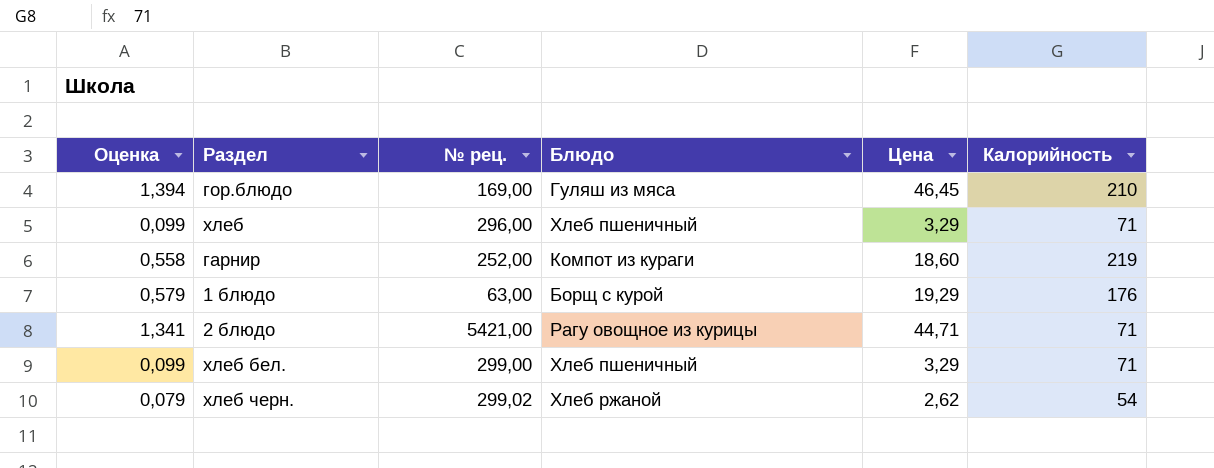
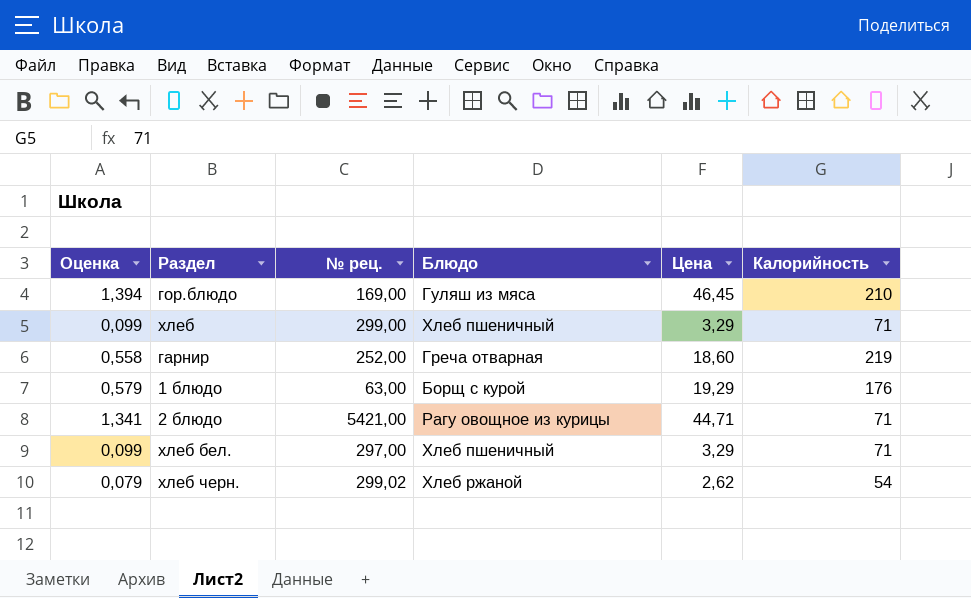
хлеб | № рец.: 296,00 -> 299,00
гарнир | Блюдо: Компот из кураги -> Греча отварная
хлеб бел. | № рец.: 299,00 -> 297,00

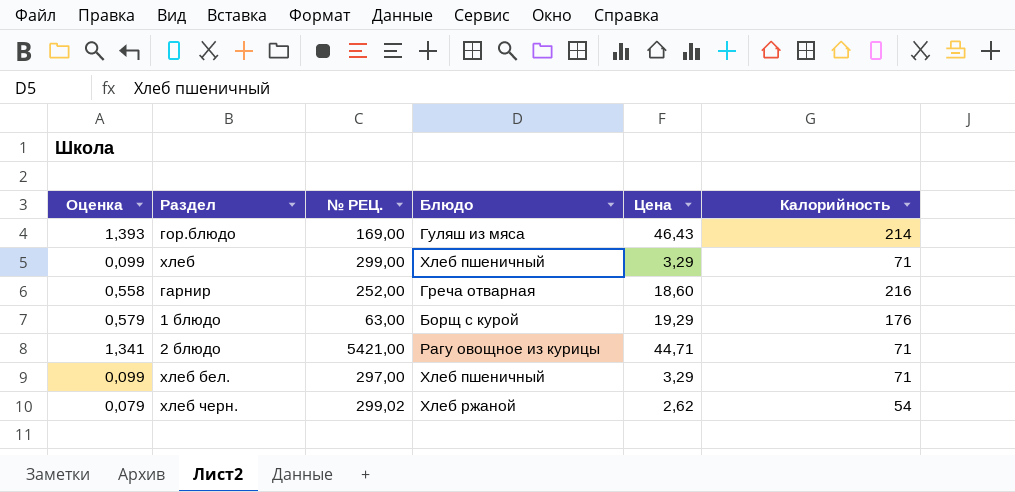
column name: № рец. -> № РЕЦ.
гор.блюдо | Оценка: 1,394 -> 1,393
гор.блюдо | Цена: 46,45 -> 46,43
гор.блюдо | Калорийность: 210 -> 214
гарнир | Калорийность: 219 -> 216

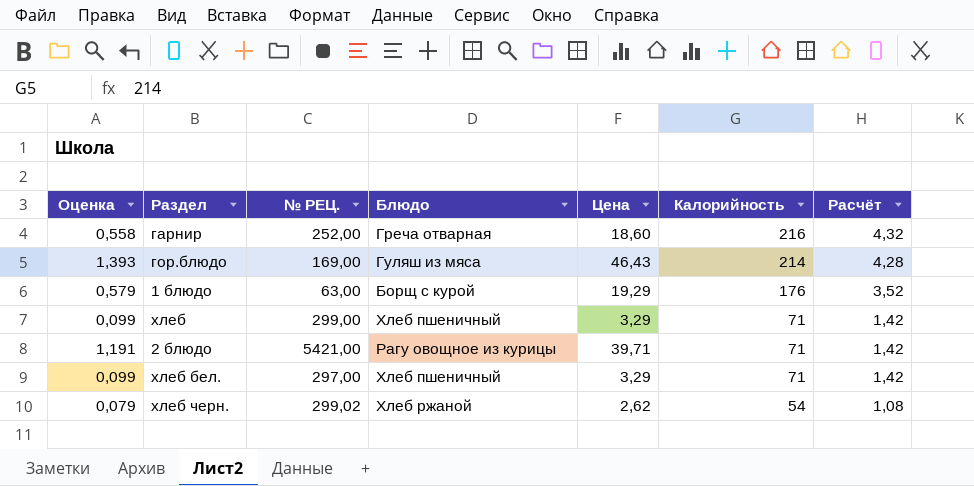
row order: none -> Калорийность descending
column Расчёт | formula: none -> [Калорийность] * 0,02
2 блюдо | Оценка: 1,341 -> 1,191
2 блюдо | Цена: 44,71 -> 39,71

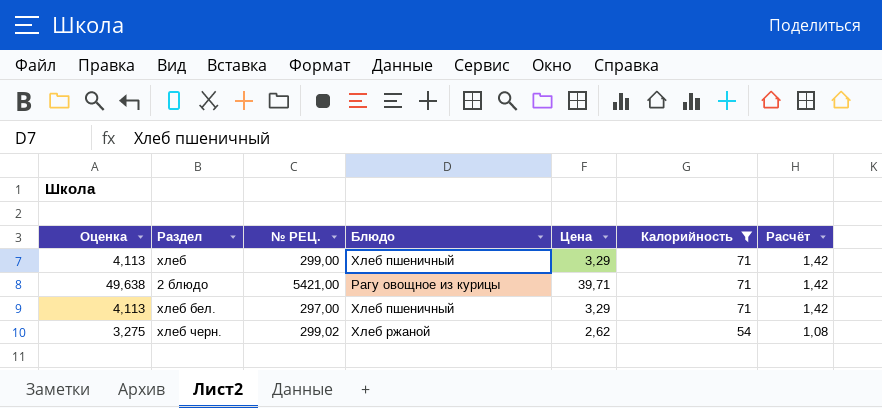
filter: none -> Калорийность <= 71
column Оценка | formula: [Цена] * 0,03 -> [Цена] * 1,25

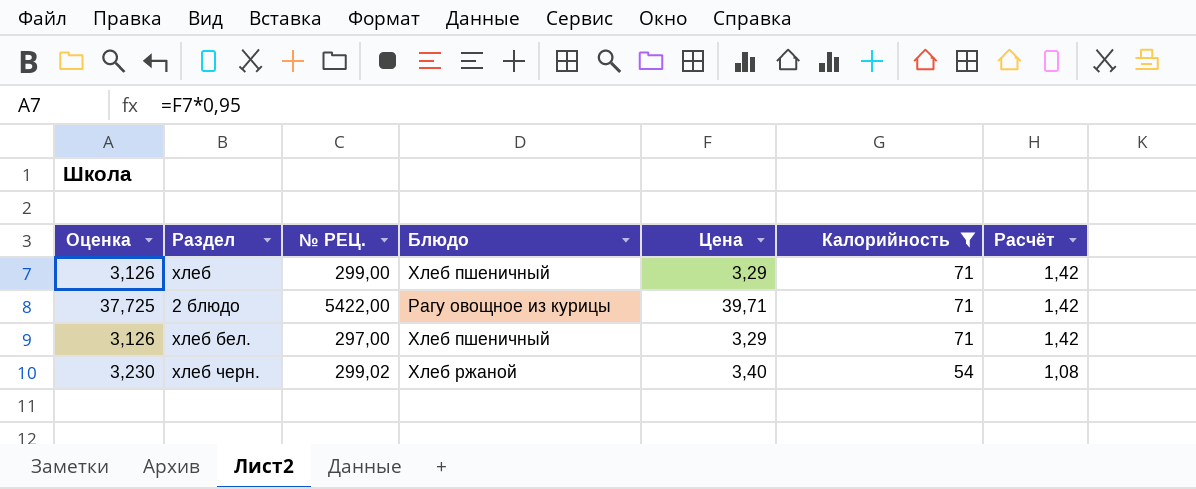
column Оценка | formula: [Цена] * 1,25 -> [Цена] * 0,95
2 блюдо | № РЕЦ.: 5421,00 -> 5422,00
хлеб черн. | Цена: 2,62 -> 3,40

